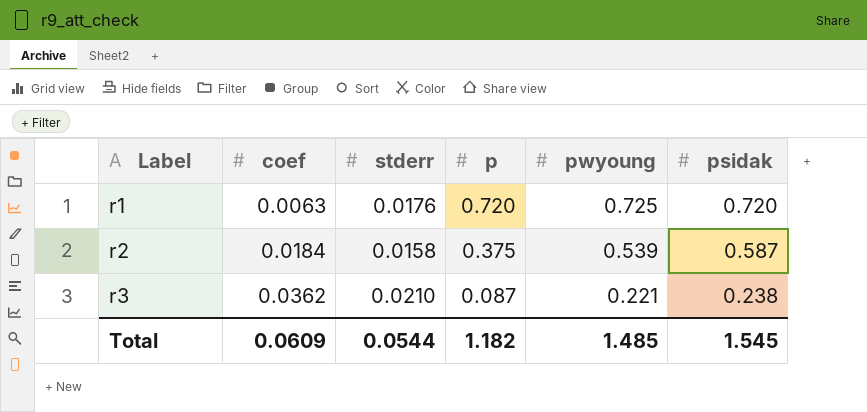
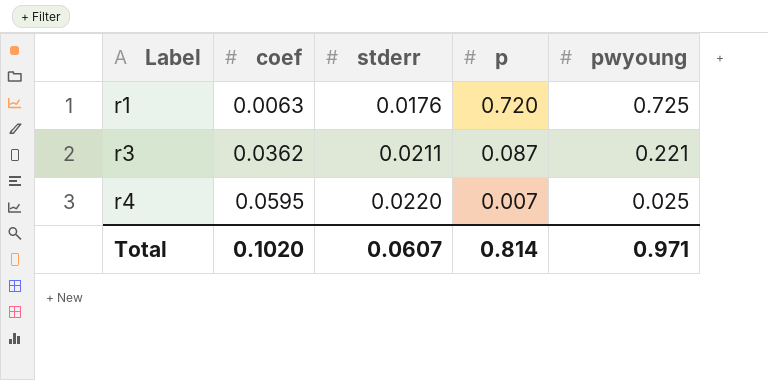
column psidak | position: 6 -> none
row r2: 0.0184 | 0.0158 | 0.375 | 0.539 | 0.587 -> none
r3 | stderr: 0.0210 -> 0.0211
row r4: none -> 0.0595 | 0.0220 | 0.007 | 0.025
Total | coef: 0.0609 -> 0.1020
Total | stderr: 0.0544 -> 0.0607
Total | p: 1.182 -> 0.814
Total | pwyoung: 1.485 -> 0.971

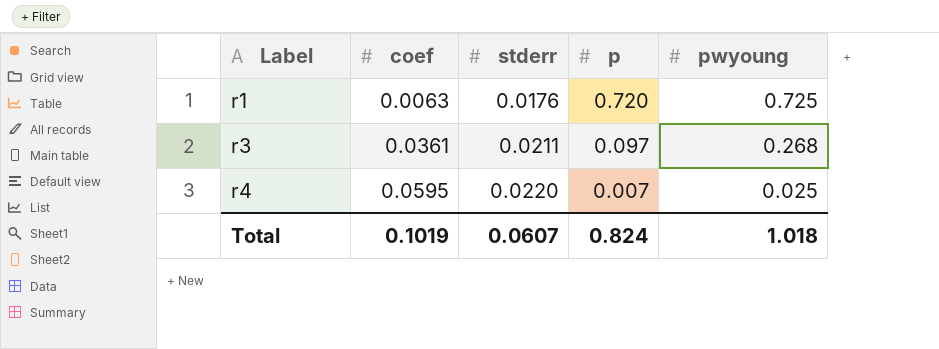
r3 | coef: 0.0362 -> 0.0361
r3 | p: 0.087 -> 0.097
r3 | pwyoung: 0.221 -> 0.268
Total | coef: 0.1020 -> 0.1019
Total | p: 0.814 -> 0.824
Total | pwyoung: 0.971 -> 1.018

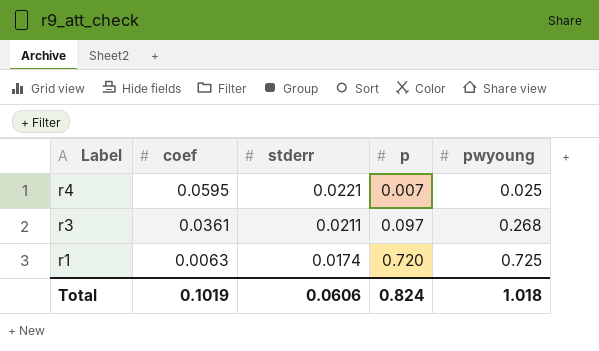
row order: Label ascending -> Label descending
r4 | stderr: 0.0220 -> 0.0221
r1 | stderr: 0.0176 -> 0.0174
Total | stderr: 0.0607 -> 0.0606

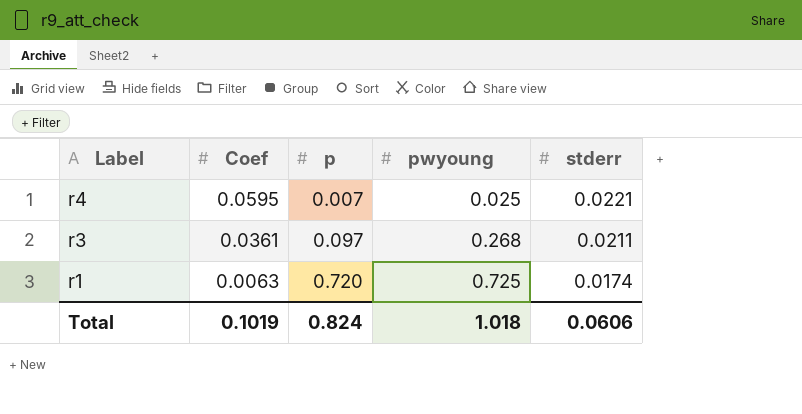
column name: coef -> Coef
column stderr | position: 3 -> 5

